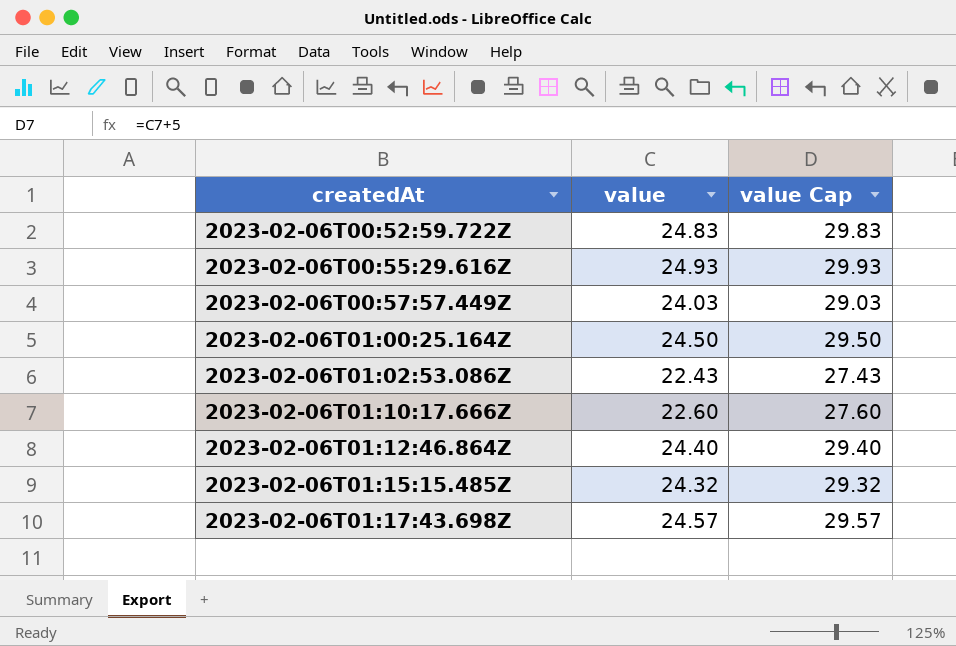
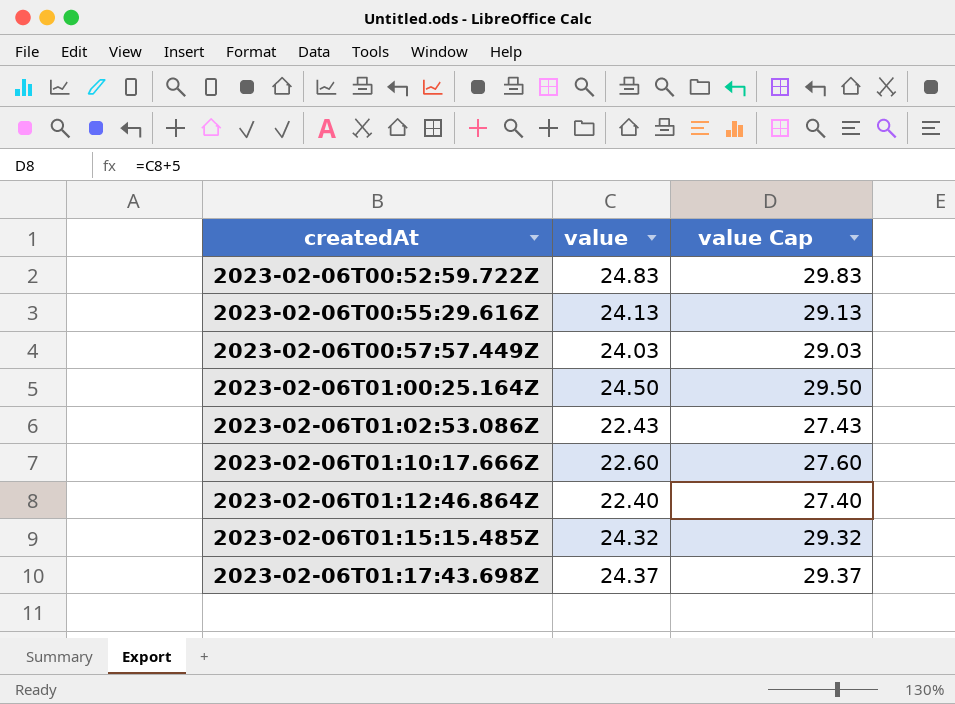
2023-02-06T00:55:29.616Z | value: 24.93 -> 24.13
2023-02-06T00:55:29.616Z | value Cap: 29.93 -> 29.13
2023-02-06T01:12:46.864Z | value: 24.40 -> 22.40
2023-02-06T01:12:46.864Z | value Cap: 29.40 -> 27.40
2023-02-06T01:17:43.698Z | value: 24.57 -> 24.37
2023-02-06T01:17:43.698Z | value Cap: 29.57 -> 29.37

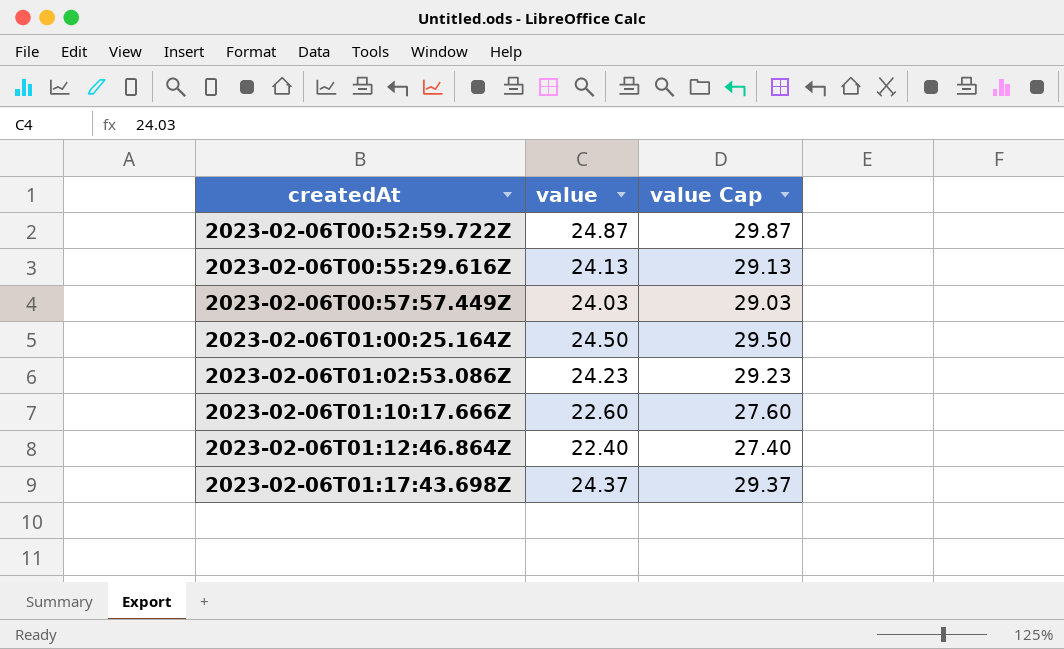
row 2023-02-06T01:15:15.485Z: 24.32 | 29.32 -> none
2023-02-06T00:52:59.722Z | value: 24.83 -> 24.87
2023-02-06T00:52:59.722Z | value Cap: 29.83 -> 29.87
2023-02-06T01:02:53.086Z | value: 22.43 -> 24.23
2023-02-06T01:02:53.086Z | value Cap: 27.43 -> 29.23

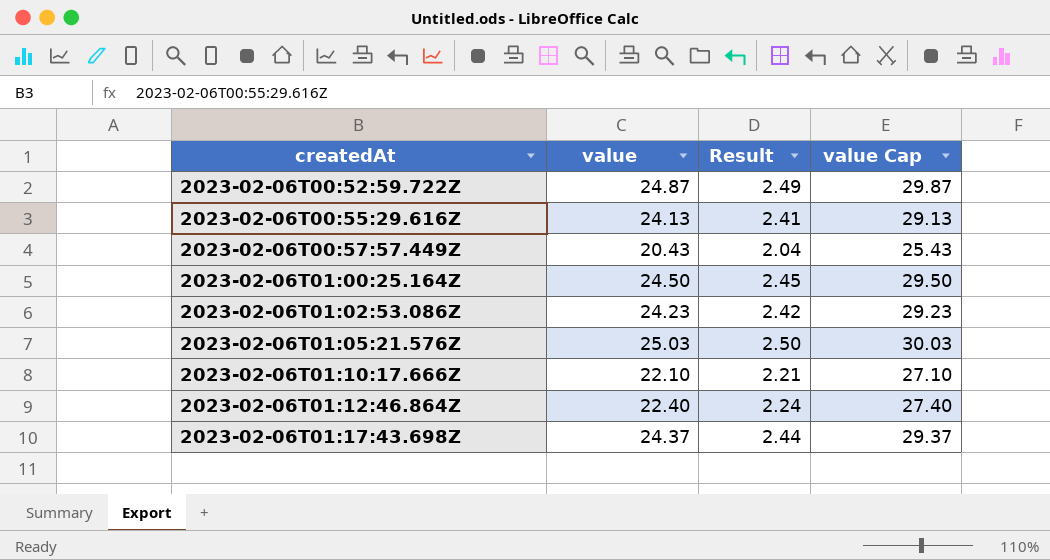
column Result | formula: none -> [value] * 0.1
2023-02-06T00:57:57.449Z | value: 24.03 -> 20.43
2023-02-06T00:57:57.449Z | value Cap: 29.03 -> 25.43
row 2023-02-06T01:05:21.576Z: none -> 25.03 | 2.50 | 30.03
2023-02-06T01:10:17.666Z | value: 22.60 -> 22.10
2023-02-06T01:10:17.666Z | value Cap: 27.60 -> 27.10

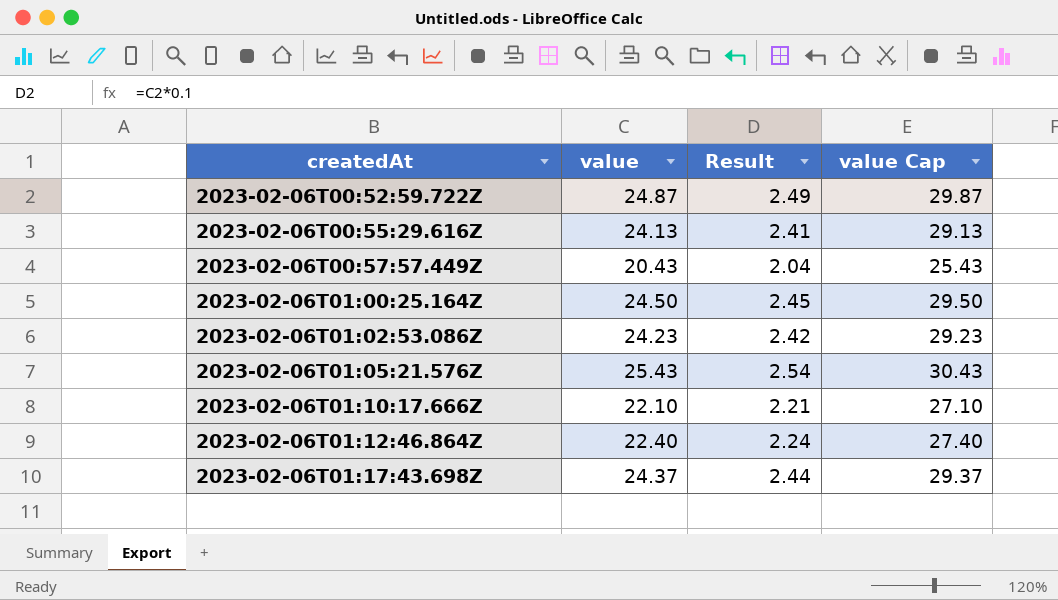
2023-02-06T01:05:21.576Z | value: 25.03 -> 25.43
2023-02-06T01:05:21.576Z | Result: 2.50 -> 2.54
2023-02-06T01:05:21.576Z | value Cap: 30.03 -> 30.43

